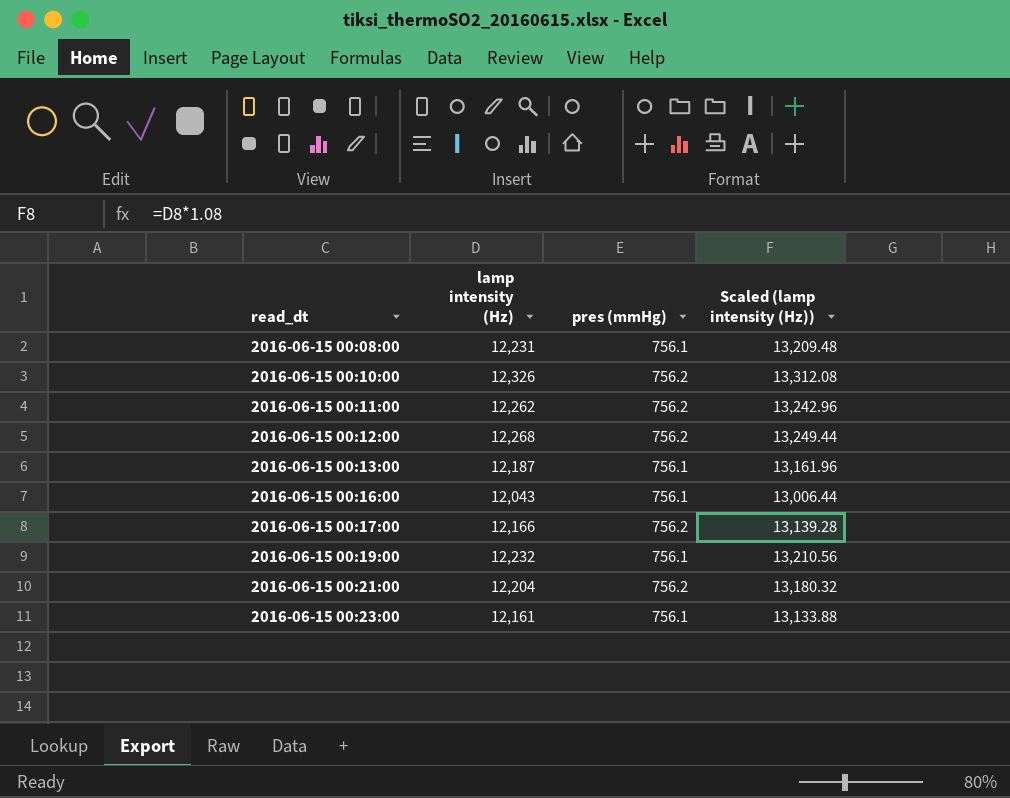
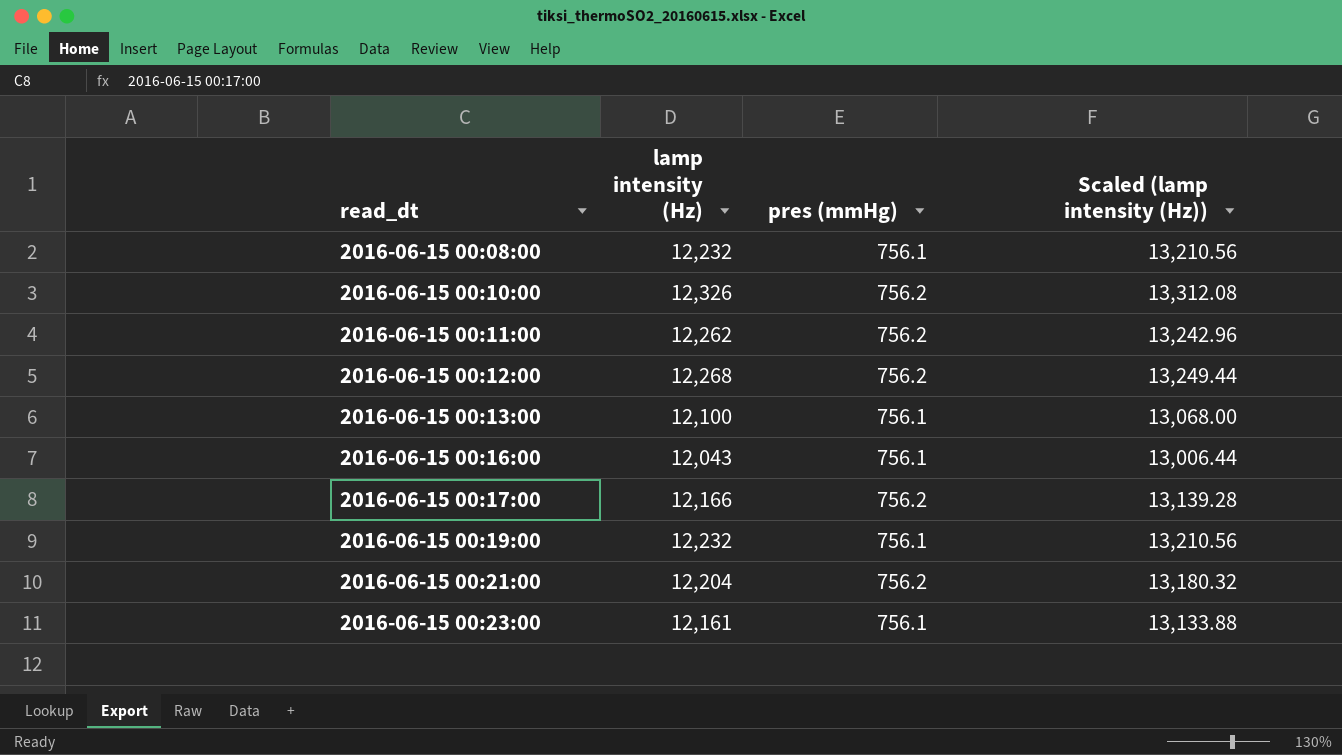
2016-06-15 00:08:00 | lamp intensity (Hz): 12,231 -> 12,232
2016-06-15 00:08:00 | Scaled (lamp intensity (Hz)): 13,209.48 -> 13,210.56
2016-06-15 00:13:00 | lamp intensity (Hz): 12,187 -> 12,100
2016-06-15 00:13:00 | Scaled (lamp intensity (Hz)): 13,161.96 -> 13,068.00

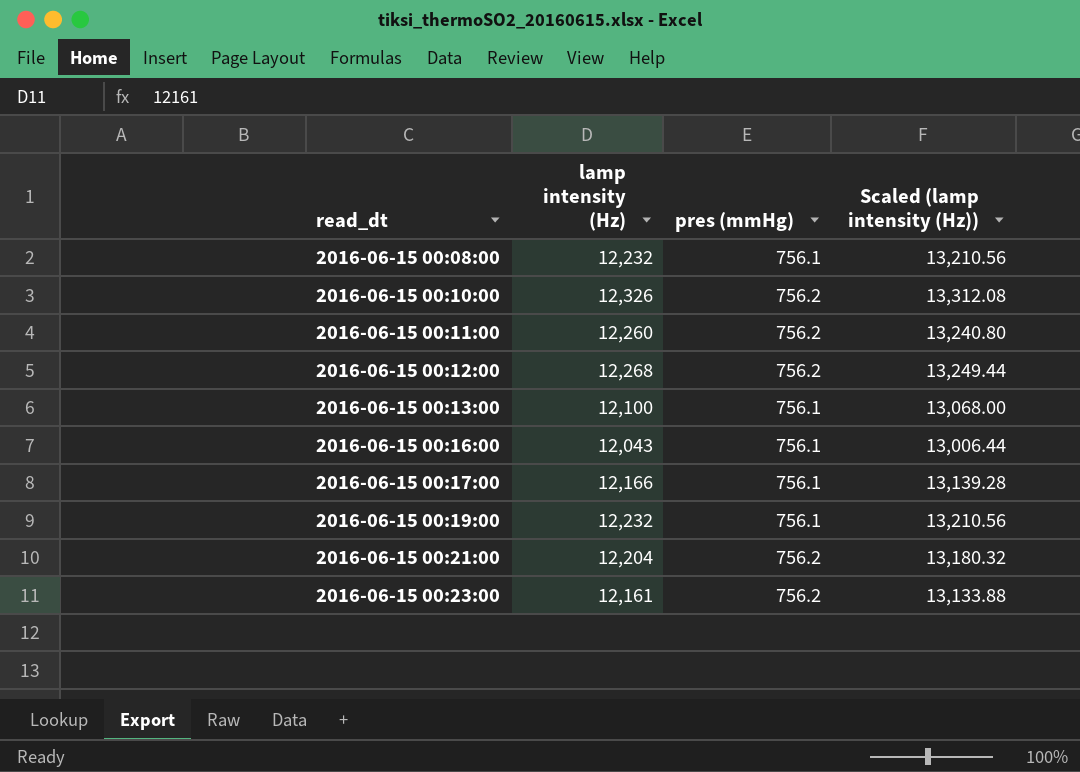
2016-06-15 00:11:00 | lamp intensity (Hz): 12,262 -> 12,260
2016-06-15 00:11:00 | Scaled (lamp intensity (Hz)): 13,242.96 -> 13,240.80
2016-06-15 00:17:00 | pres (mmHg): 756.2 -> 756.1
2016-06-15 00:23:00 | pres (mmHg): 756.1 -> 756.2

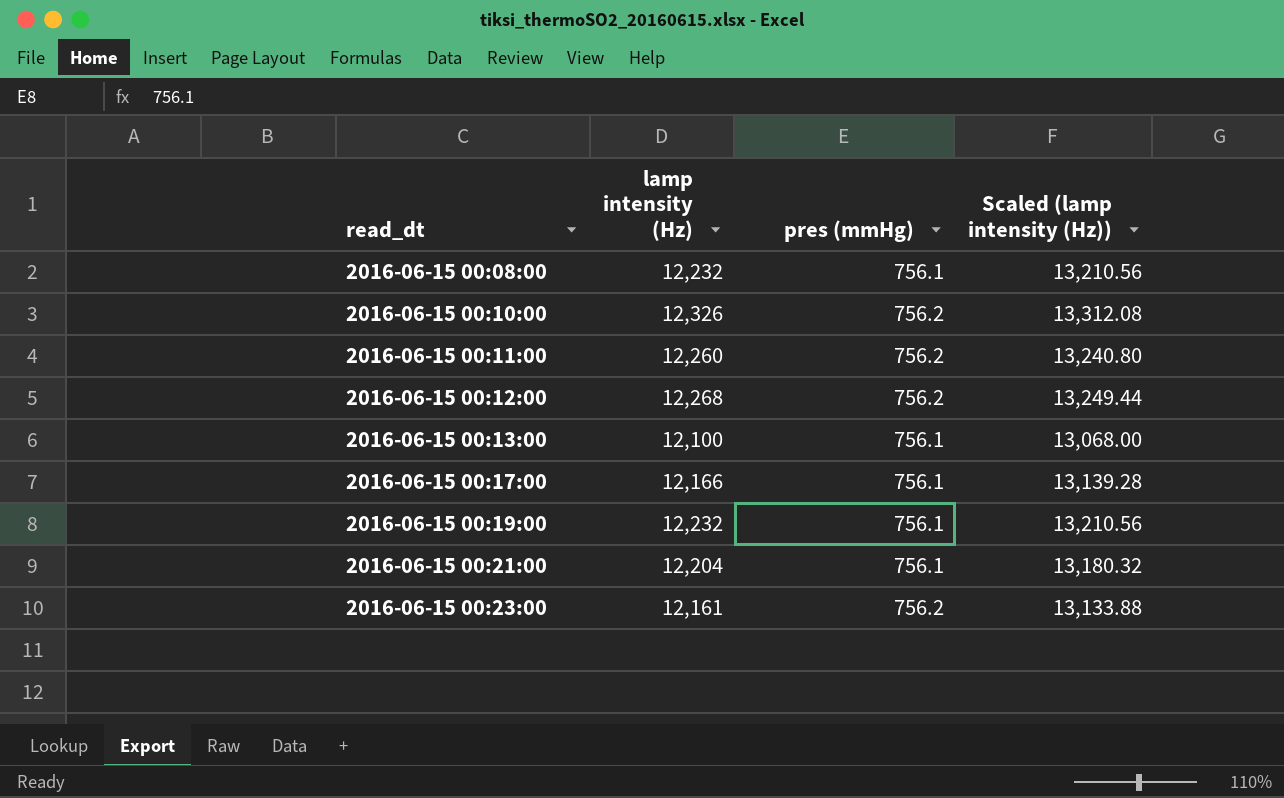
row 2016-06-15 00:16:00: 12,043 | 756.1 | 13,006.44 -> none
2016-06-15 00:21:00 | pres (mmHg): 756.2 -> 756.1

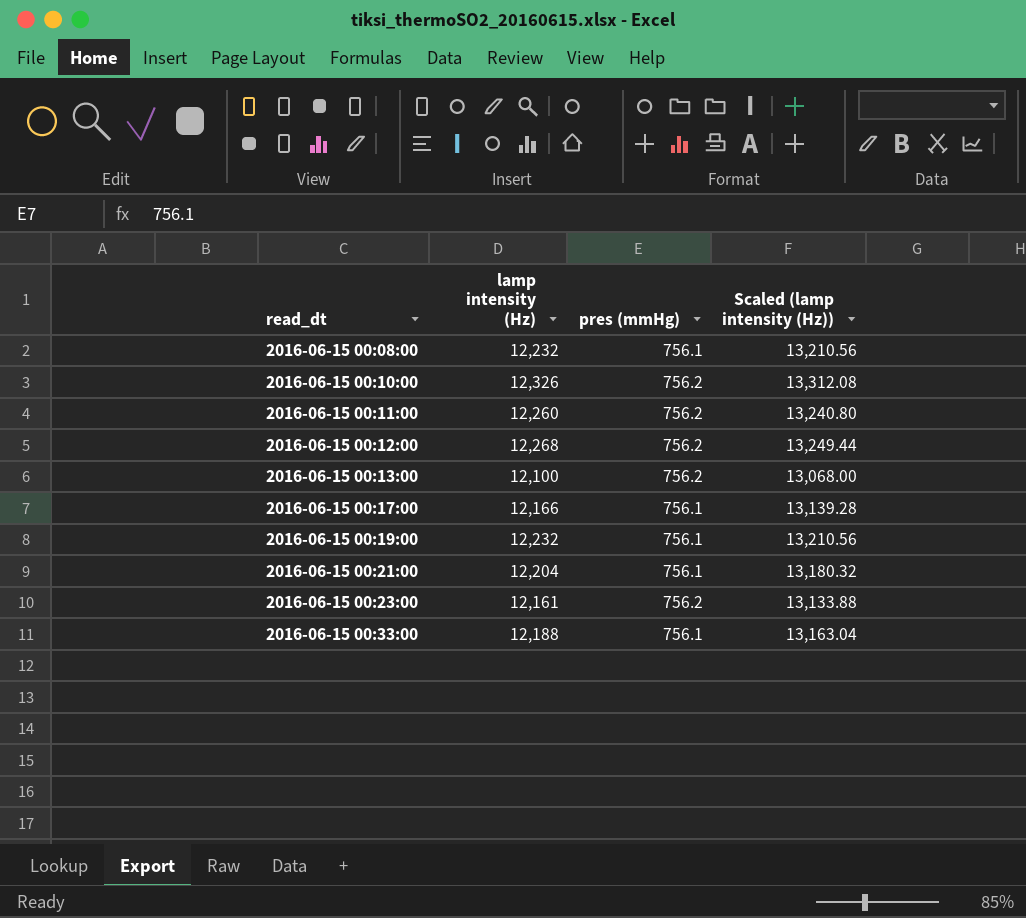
2016-06-15 00:13:00 | pres (mmHg): 756.1 -> 756.2
row 2016-06-15 00:33:00: none -> 12,188 | 756.1 | 13,163.04

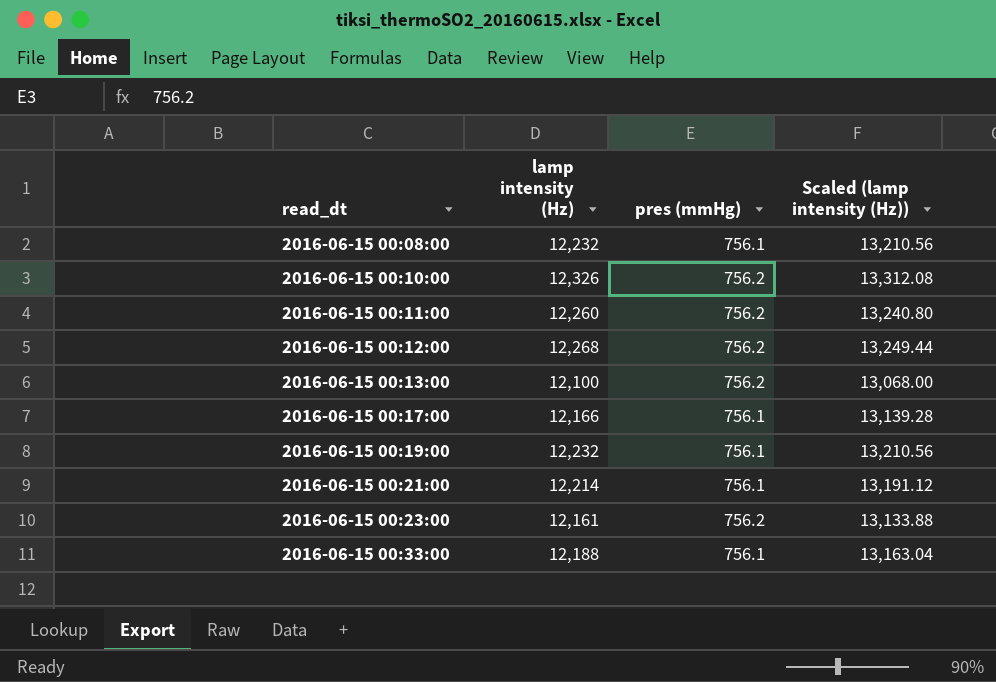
2016-06-15 00:21:00 | lamp intensity (Hz): 12,204 -> 12,214
2016-06-15 00:21:00 | Scaled (lamp intensity (Hz)): 13,180.32 -> 13,191.12

